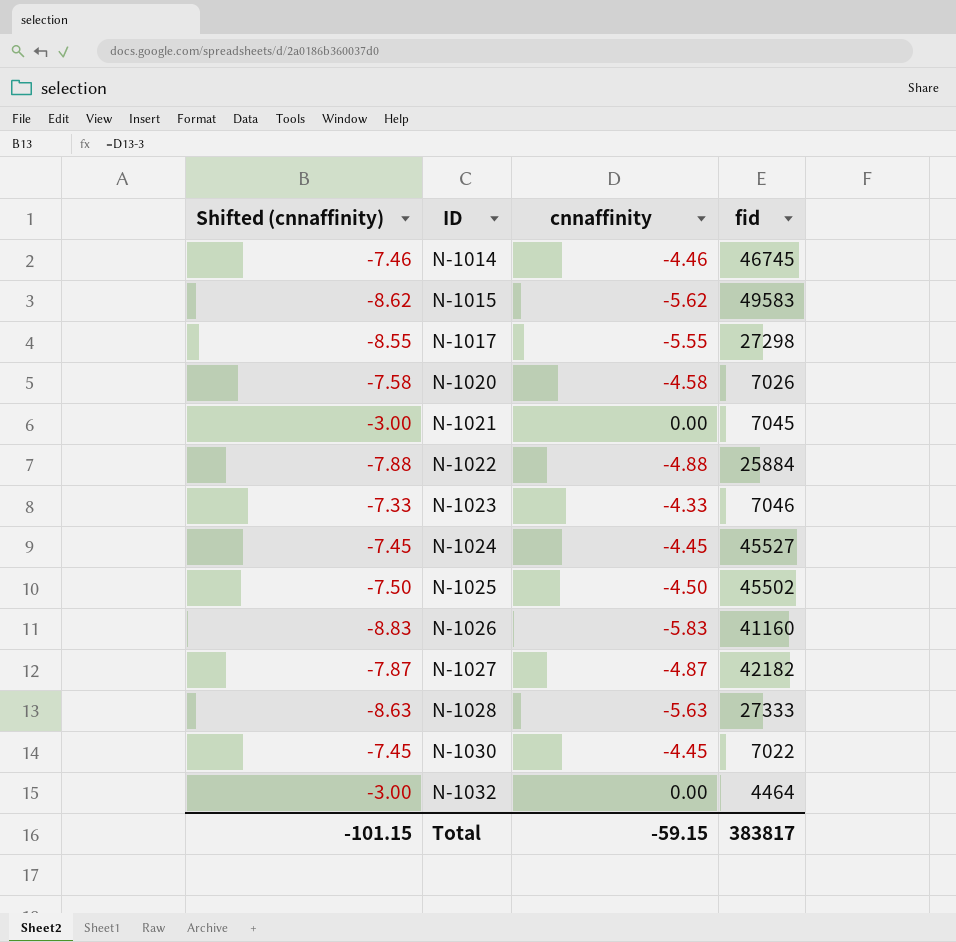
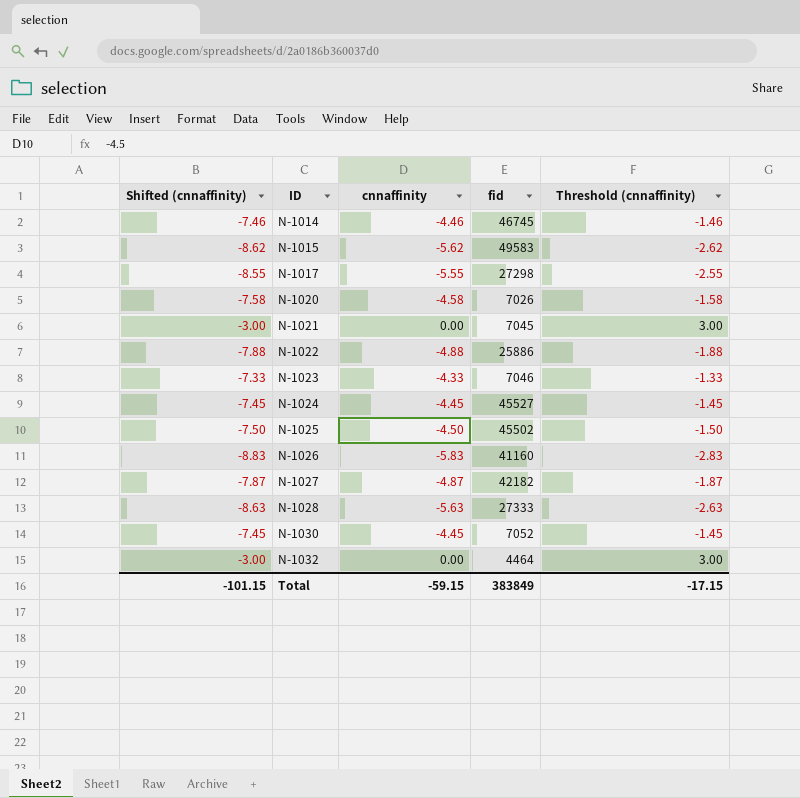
column Threshold (cnnaffinity) | formula: none -> [cnnaffinity] + 3
N-1022 | fid: 25884 -> 25886
N-1030 | fid: 7022 -> 7052
Total | fid: 383817 -> 383849

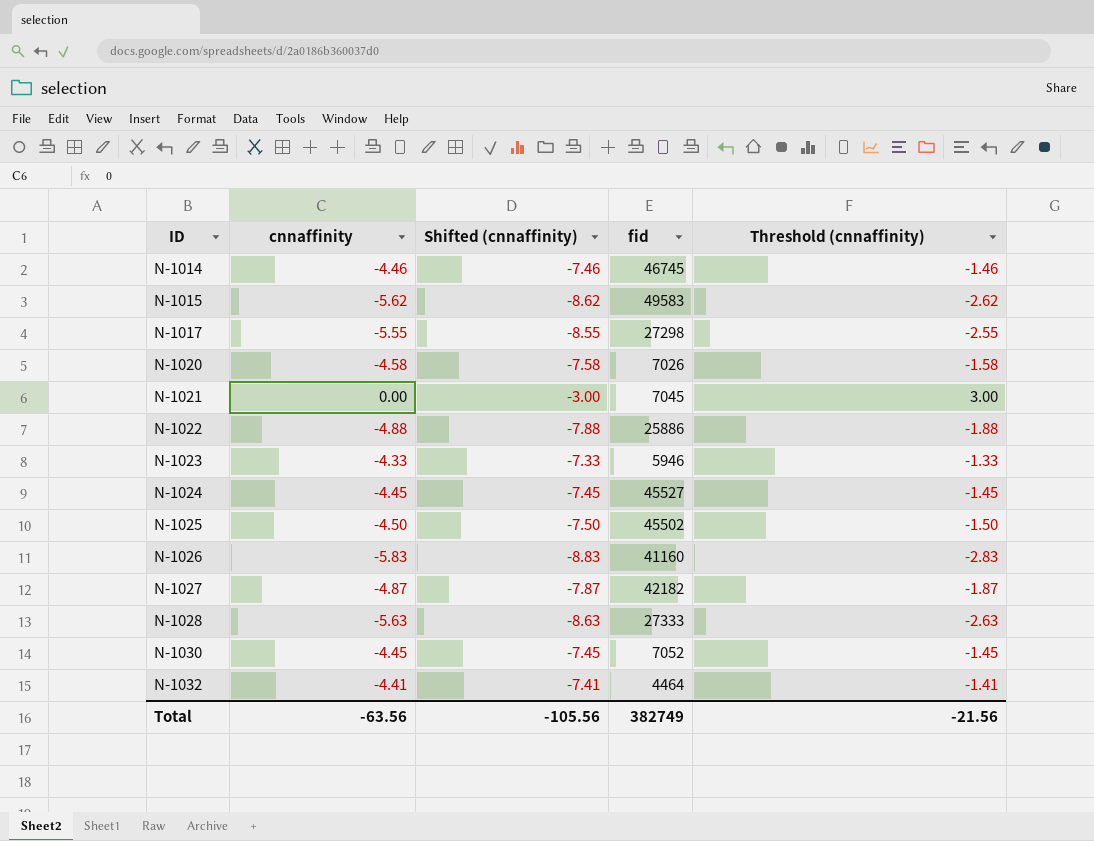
column Shifted (cnnaffinity) | position: 1 -> 3
N-1023 | fid: 7046 -> 5946
N-1032 | cnnaffinity: 0.00 -> -4.41
N-1032 | Shifted (cnnaffinity): -3.00 -> -7.41
N-1032 | Threshold (cnnaffinity): 3.00 -> -1.41
Total | cnnaffinity: -59.15 -> -63.56
Total | Shifted (cnnaffinity): -101.15 -> -105.56
Total | fid: 383849 -> 382749
Total | Threshold (cnnaffinity): -17.15 -> -21.56

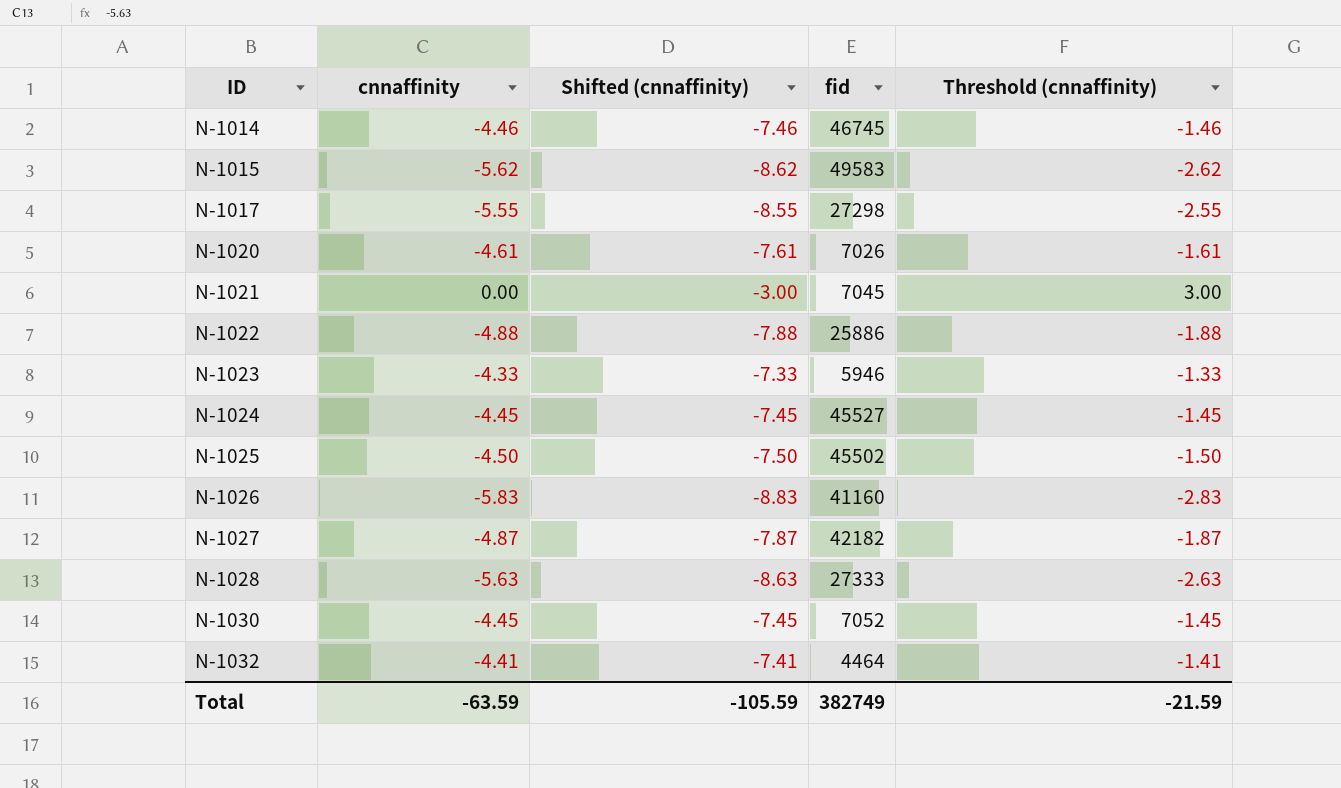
N-1020 | cnnaffinity: -4.58 -> -4.61
N-1020 | Shifted (cnnaffinity): -7.58 -> -7.61
N-1020 | Threshold (cnnaffinity): -1.58 -> -1.61
Total | cnnaffinity: -63.56 -> -63.59
Total | Shifted (cnnaffinity): -105.56 -> -105.59
Total | Threshold (cnnaffinity): -21.56 -> -21.59

